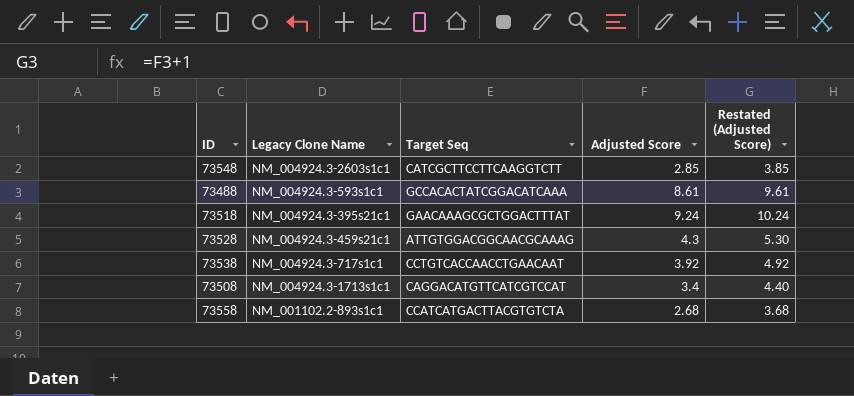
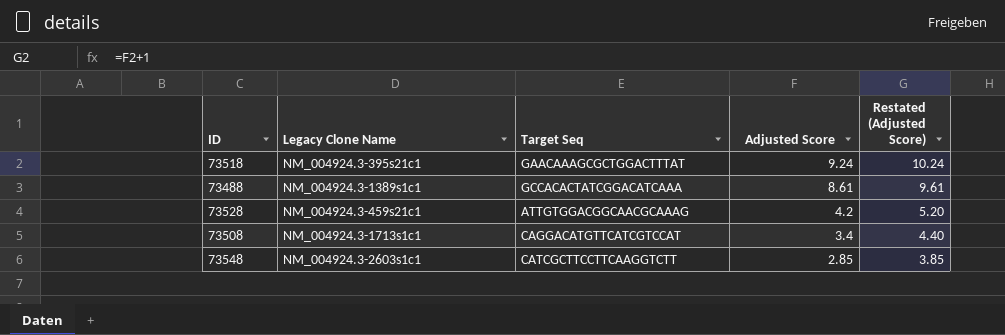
row order: none -> Adjusted Score descending
row 73538: NM_004924.3-717s1c1 | CCTGTCACCAACCTGAACAAT | 3.92 | 4.92 -> none
row 73558: NM_001102.2-893s1c1 | CCATCATGACTTACGTGTCTA | 2.68 | 3.68 -> none
73488 | Legacy Clone Name: NM_004924.3-593s1c1 -> NM_004924.3-1389s1c1
73528 | Adjusted Score: 4.3 -> 4.2
73528 | Restated (Adjusted Score): 5.30 -> 5.20

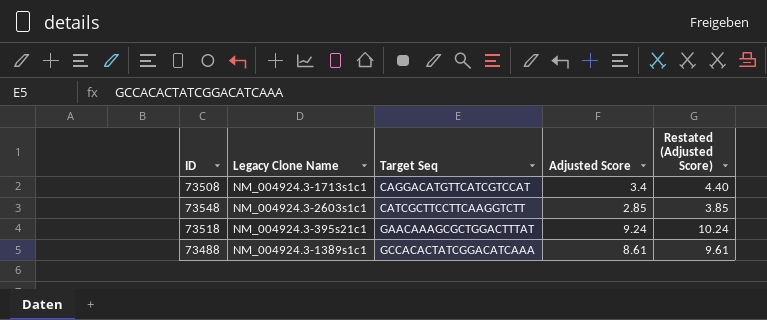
row order: Adjusted Score descending -> Target Seq ascending
row 73528: NM_004924.3-459s21c1 | ATTGTGGACGGCAACGCAAAG | 4.2 | 5.20 -> none

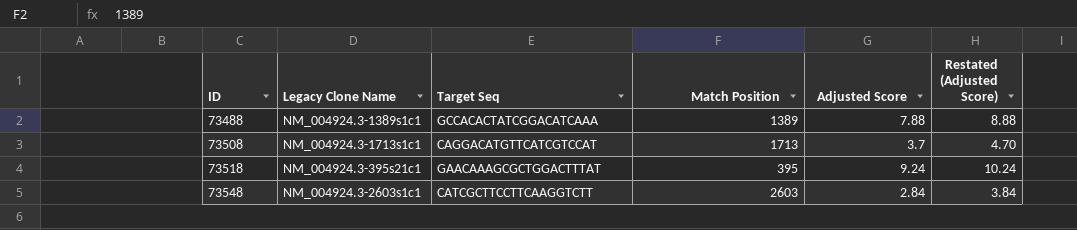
row order: Target Seq ascending -> ID ascending
column Match Position | position: none -> 4
73488 | Adjusted Score: 8.61 -> 7.88
73488 | Restated (Adjusted Score): 9.61 -> 8.88
73508 | Adjusted Score: 3.4 -> 3.7
73508 | Restated (Adjusted Score): 4.40 -> 4.70
73548 | Adjusted Score: 2.85 -> 2.84
73548 | Restated (Adjusted Score): 3.85 -> 3.84

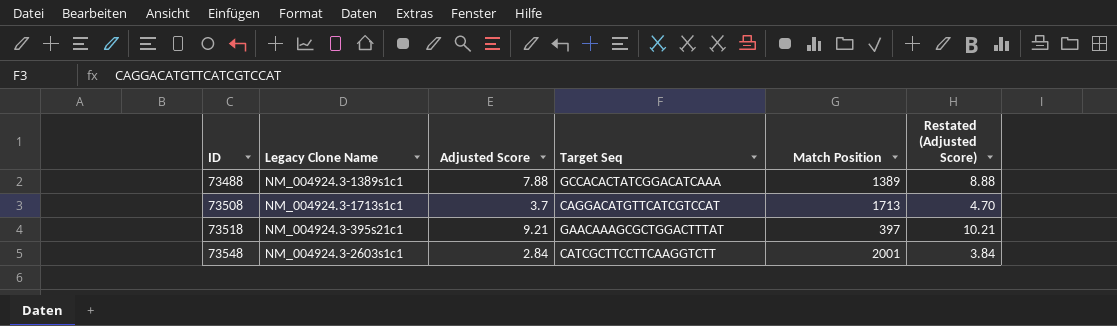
column Adjusted Score | position: 5 -> 3
73518 | Adjusted Score: 9.24 -> 9.21
73518 | Match Position: 395 -> 397
73518 | Restated (Adjusted Score): 10.24 -> 10.21
73548 | Match Position: 2603 -> 2001

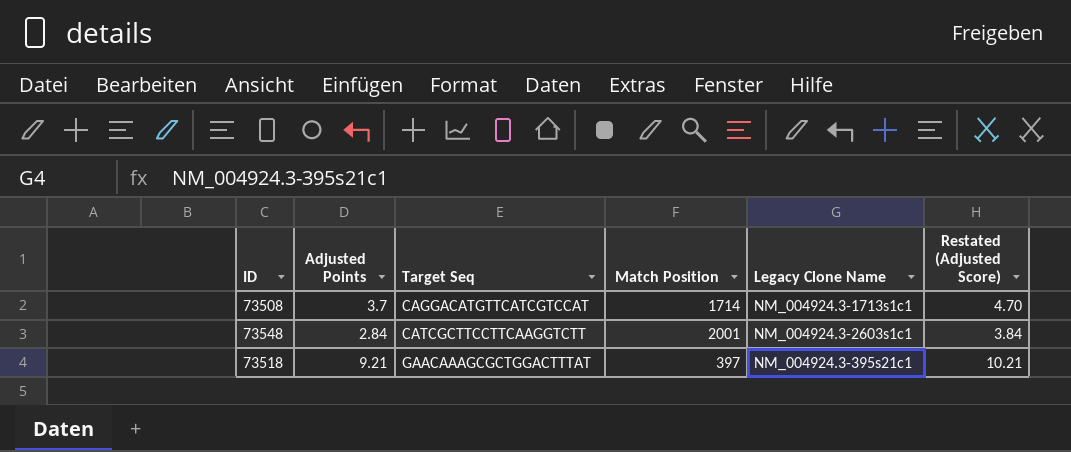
row order: ID ascending -> Target Seq ascending
column name: Adjusted Score -> Adjusted Points
column Legacy Clone Name | position: 2 -> 5
row 73488: NM_004924.3-1389s1c1 | 7.88 | GCCACACTATCGGACATCAAA | 1389 | 8.88 -> none
73508 | Match Position: 1713 -> 1714

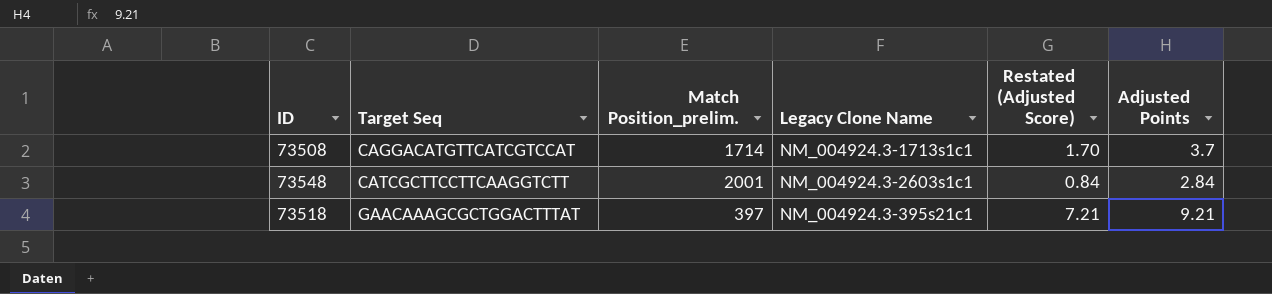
column name: Match Position -> Match Position_prelim.
column Restated (Adjusted Score) | formula: [Adjusted Points] + 1 -> [Adjusted Points] - 2
column Adjusted Points | position: 2 -> 6

